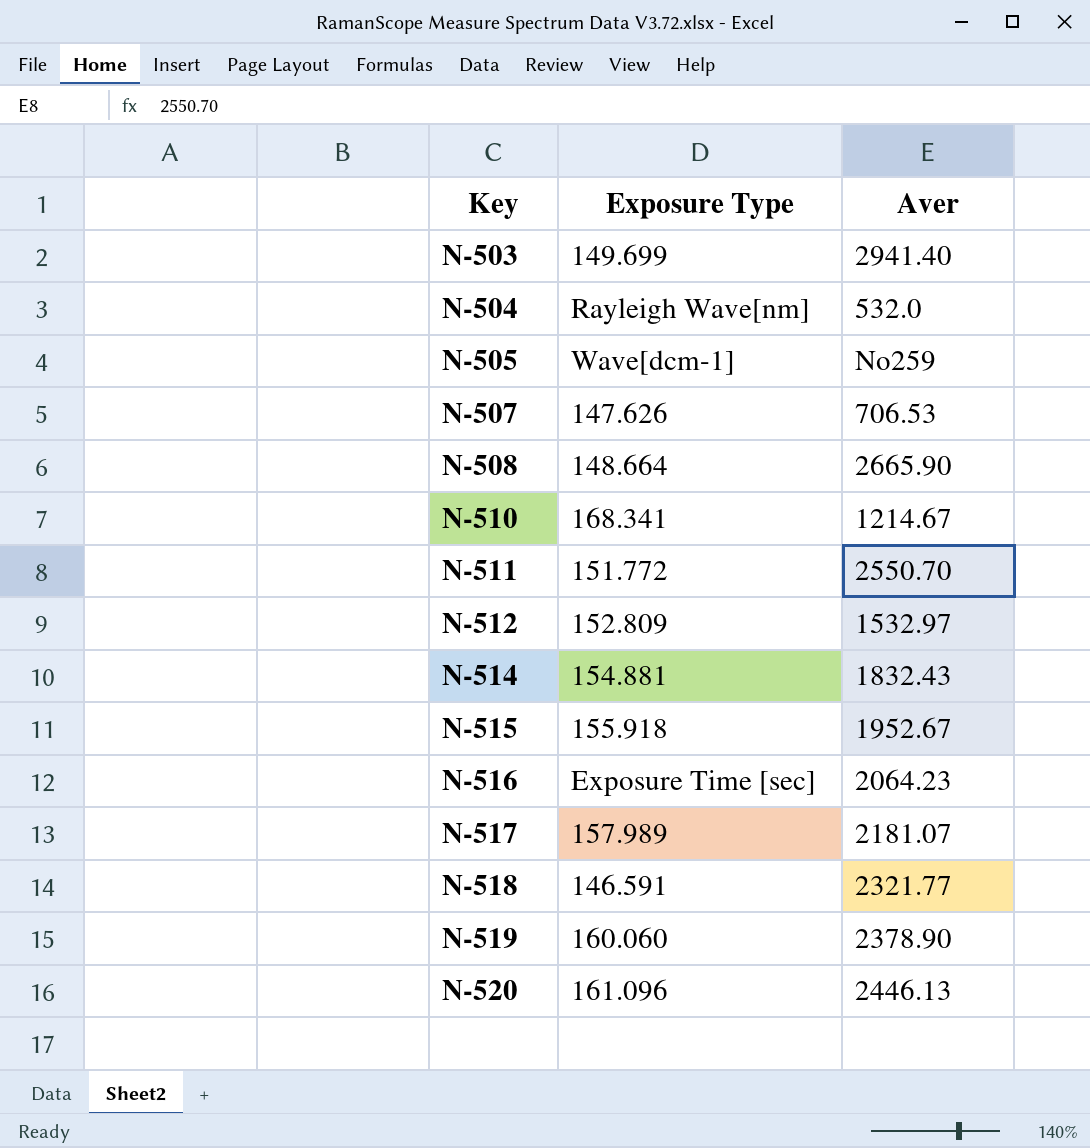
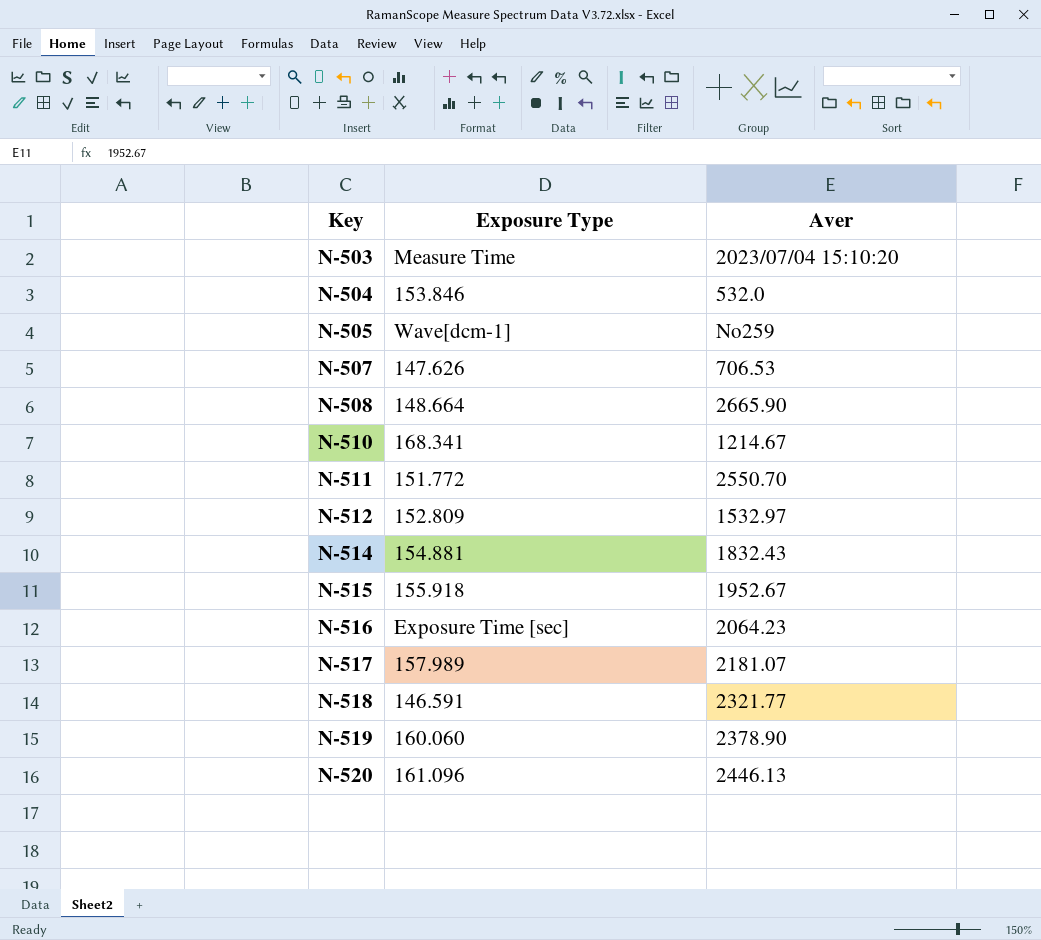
N-503 | Exposure Type: 149.699 -> Measure Time
N-503 | Aver: 2941.40 -> 2023/07/04 15:10:20
N-504 | Exposure Type: Rayleigh Wave[nm] -> 153.846

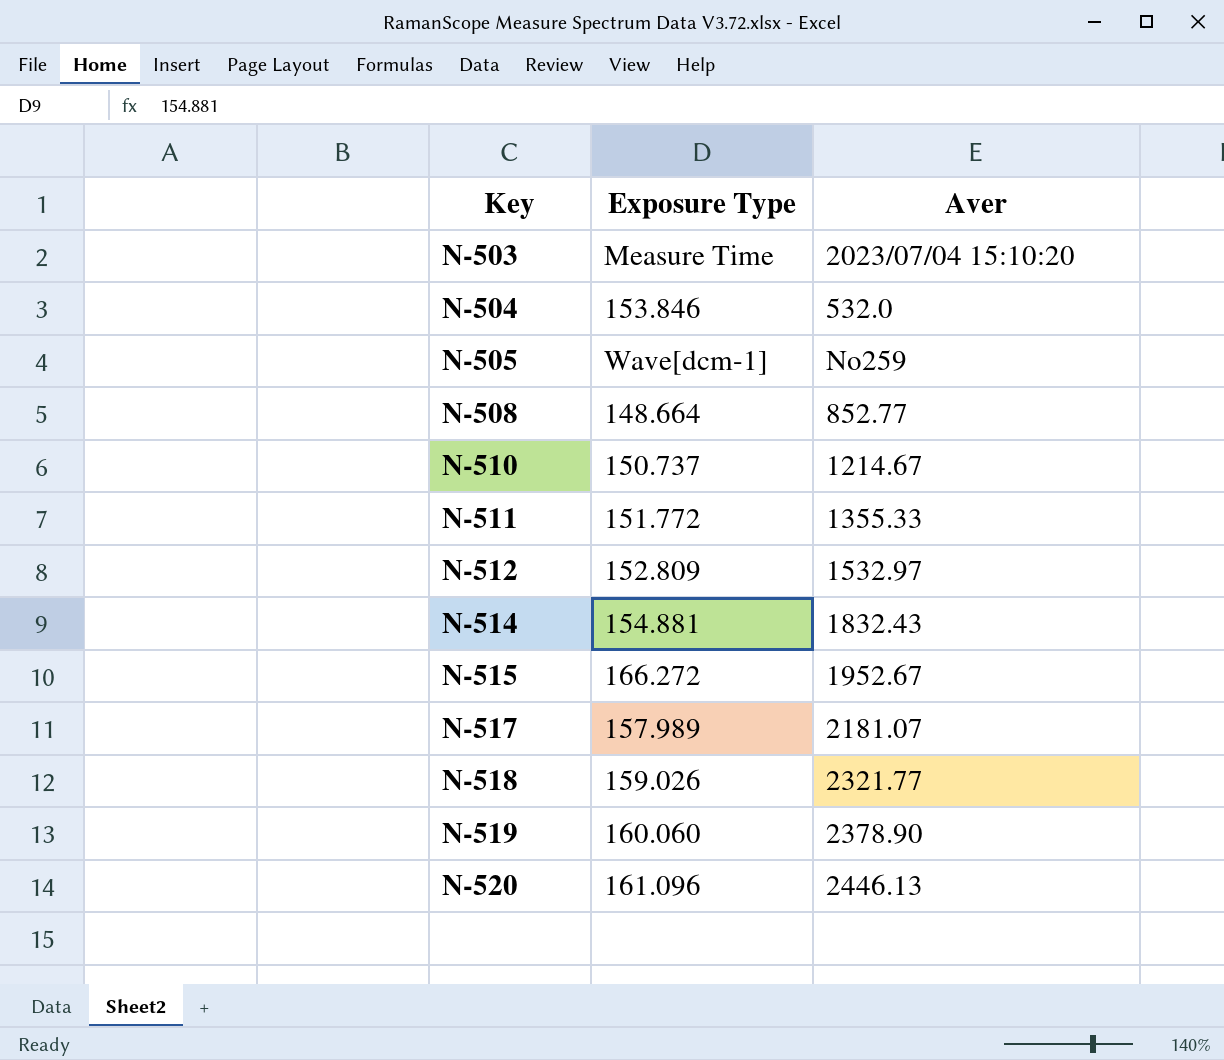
row N-507: 147.626 | 706.53 -> none
row N-516: Exposure Time [sec] | 2064.23 -> none
N-508 | Aver: 2665.90 -> 852.77
N-510 | Exposure Type: 168.341 -> 150.737
N-511 | Aver: 2550.70 -> 1355.33
N-515 | Exposure Type: 155.918 -> 166.272
N-518 | Exposure Type: 146.591 -> 159.026

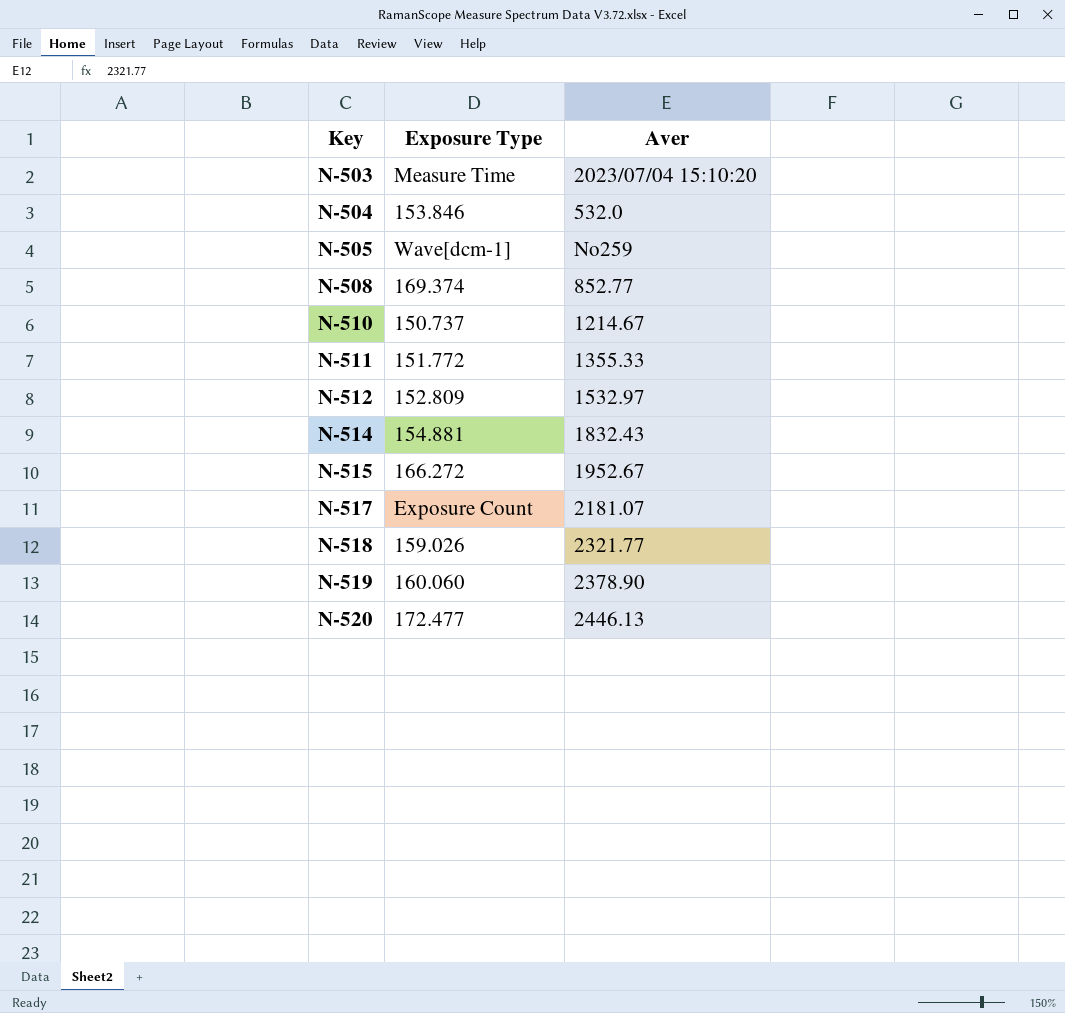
N-508 | Exposure Type: 148.664 -> 169.374
N-517 | Exposure Type: 157.989 -> Exposure Count
N-520 | Exposure Type: 161.096 -> 172.477

